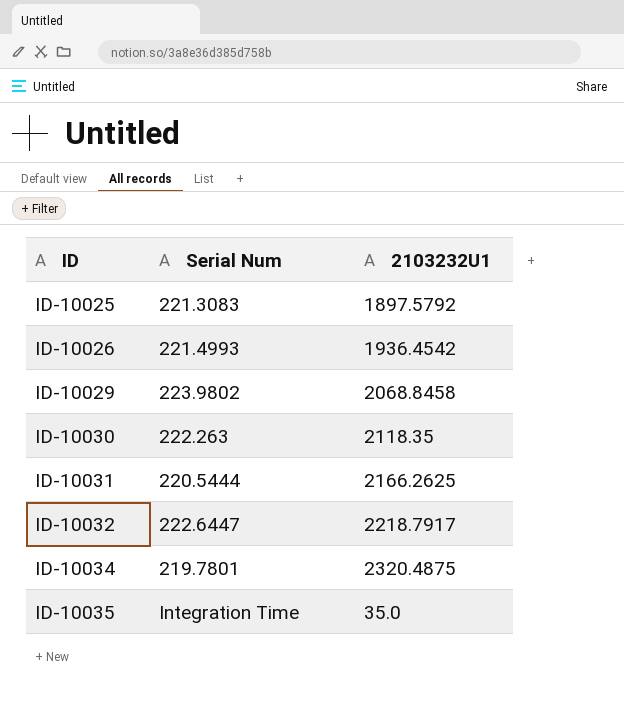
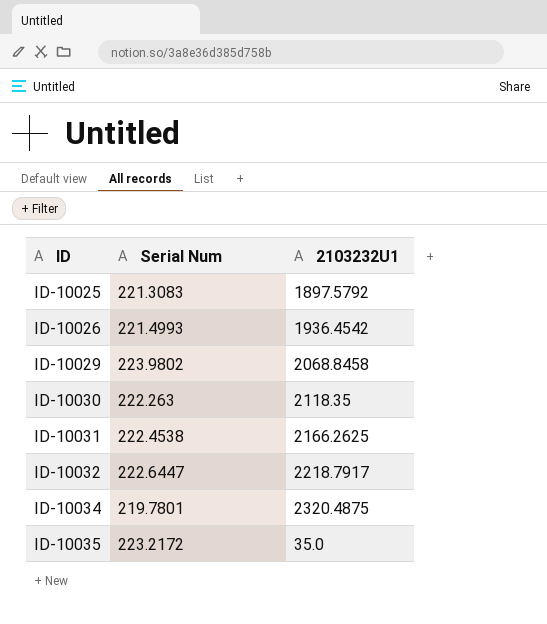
ID-10031 | Serial Num: 220.5444 -> 222.4538
ID-10035 | Serial Num: Integration Time -> 223.2172

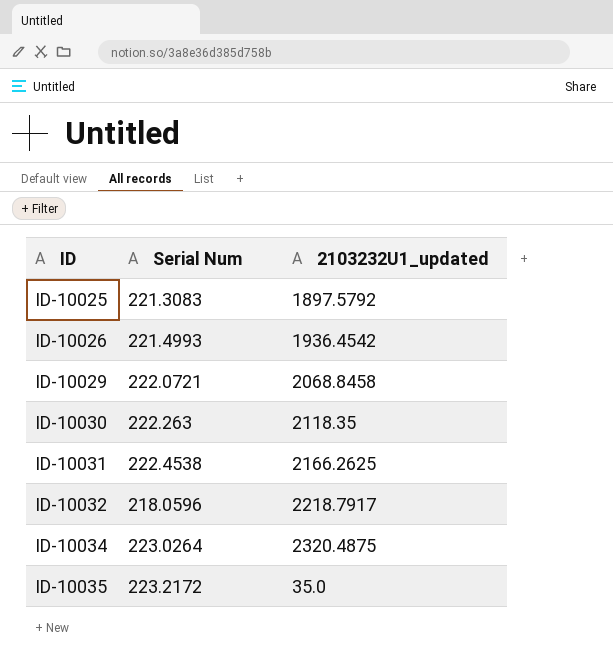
column name: 2103232U1 -> 2103232U1_updated
ID-10029 | Serial Num: 223.9802 -> 222.0721
ID-10032 | Serial Num: 222.6447 -> 218.0596
ID-10034 | Serial Num: 219.7801 -> 223.0264

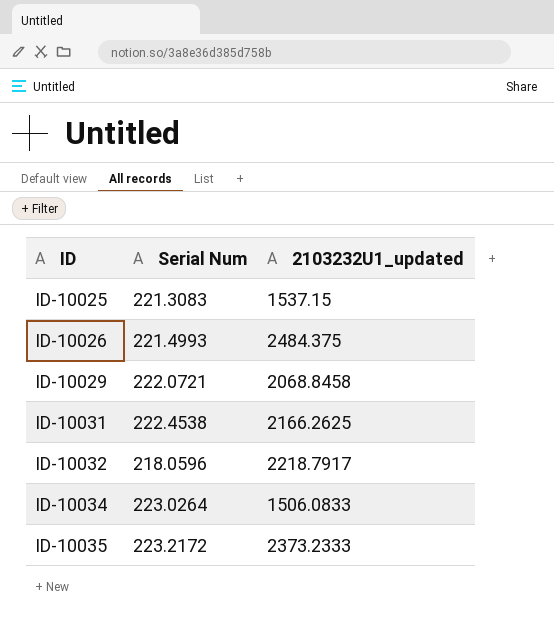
row ID-10030: 222.263 | 2118.35 -> none
ID-10025 | 2103232U1_updated: 1897.5792 -> 1537.15
ID-10026 | 2103232U1_updated: 1936.4542 -> 2484.375
ID-10034 | 2103232U1_updated: 2320.4875 -> 1506.0833
ID-10035 | 2103232U1_updated: 35.0 -> 2373.2333

